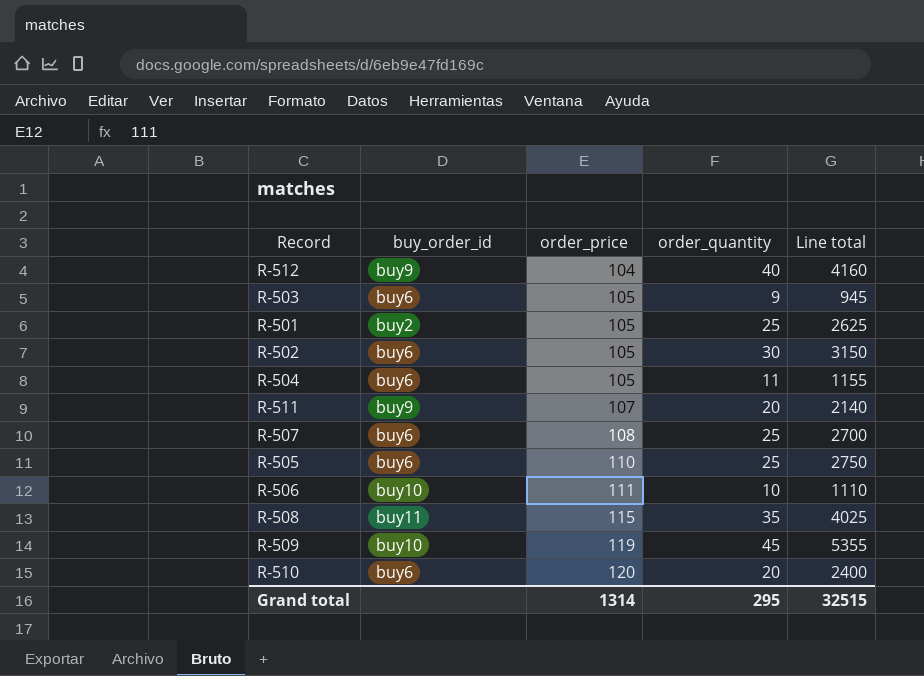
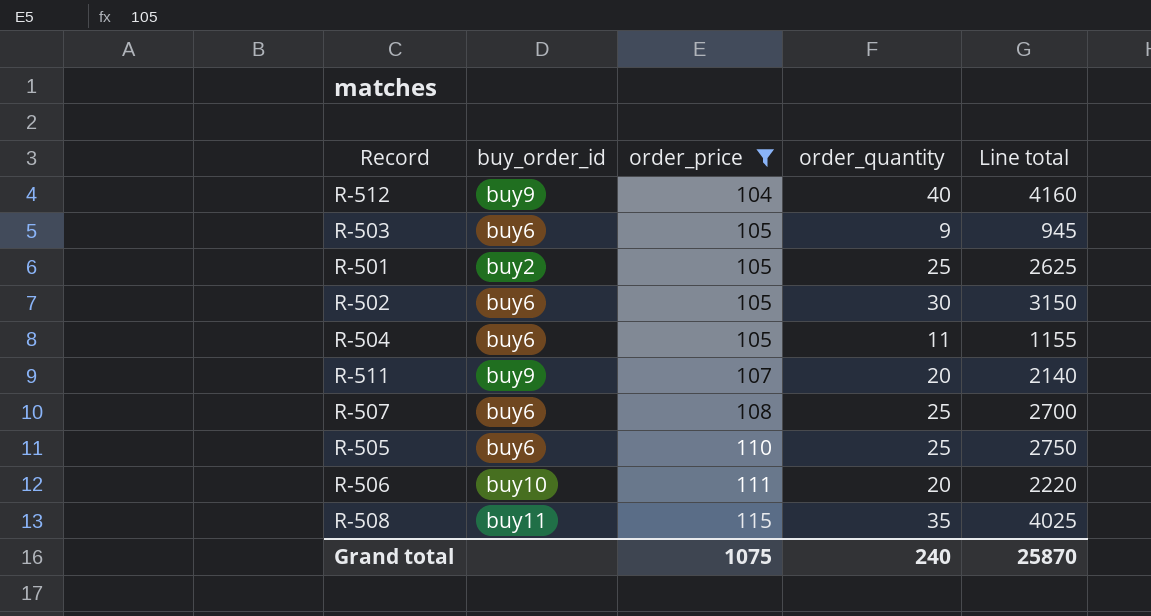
filter: none -> order_price <= 115
R-506 | order_quantity: 10 -> 20
R-506 | Line total: 1110 -> 2220
Grand total | order_price: 1314 -> 1075
Grand total | order_quantity: 295 -> 240
Grand total | Line total: 32515 -> 25870

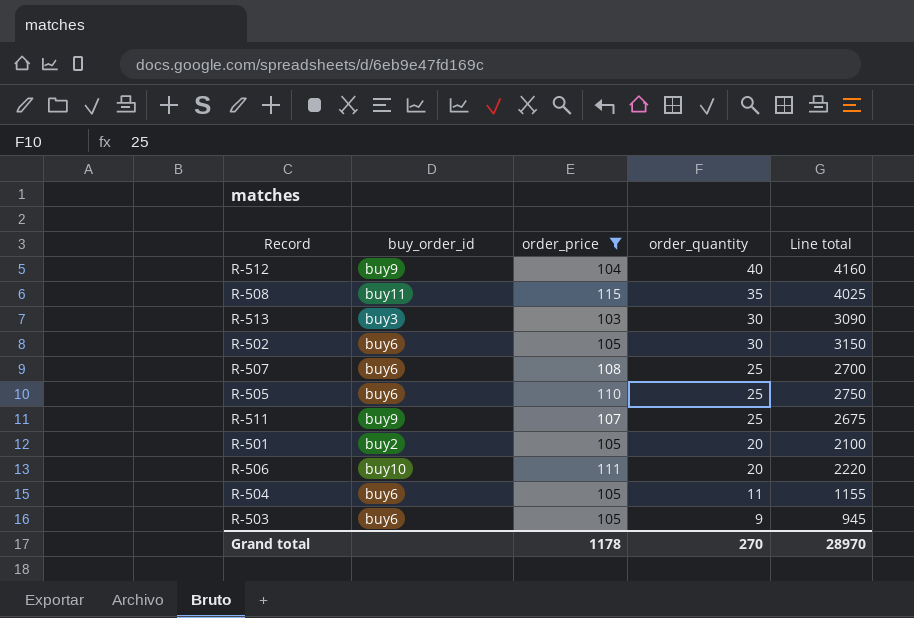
row order: order_price ascending -> order_quantity descending
row R-513: none -> buy3 | 103 | 30 | 3090
R-511 | order_quantity: 20 -> 25
R-511 | Line total: 2140 -> 2675
R-501 | order_quantity: 25 -> 20
R-501 | Line total: 2625 -> 2100
Grand total | order_price: 1075 -> 1178
Grand total | order_quantity: 240 -> 270
Grand total | Line total: 25870 -> 28970

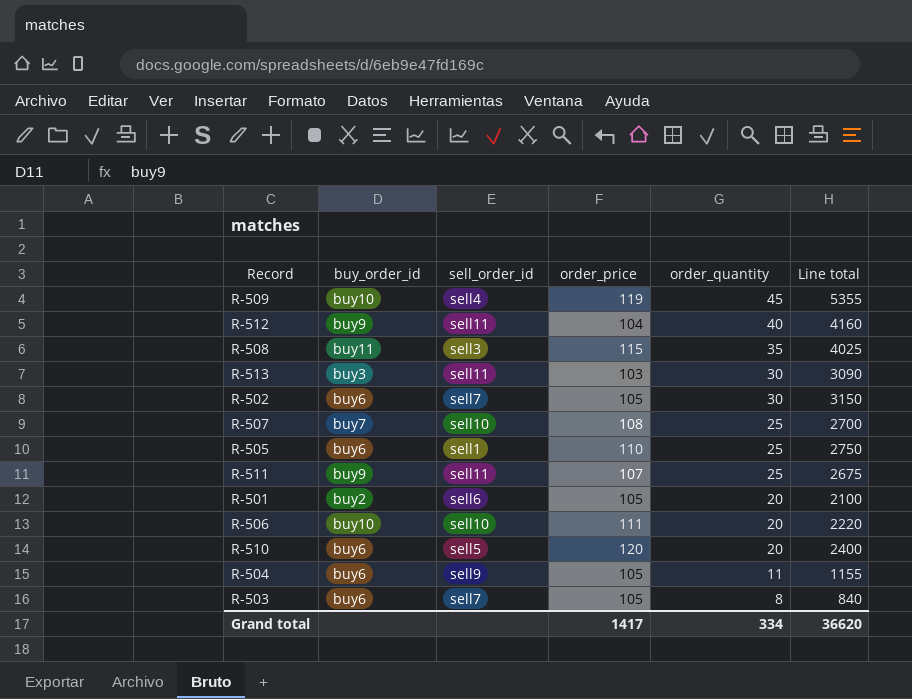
filter: order_price <= 115 -> none
column sell_order_id | position: none -> 3
R-507 | buy_order_id: buy6 -> buy7
R-503 | order_quantity: 9 -> 8
R-503 | Line total: 945 -> 840
Grand total | order_price: 1178 -> 1417
Grand total | order_quantity: 270 -> 334
Grand total | Line total: 28970 -> 36620

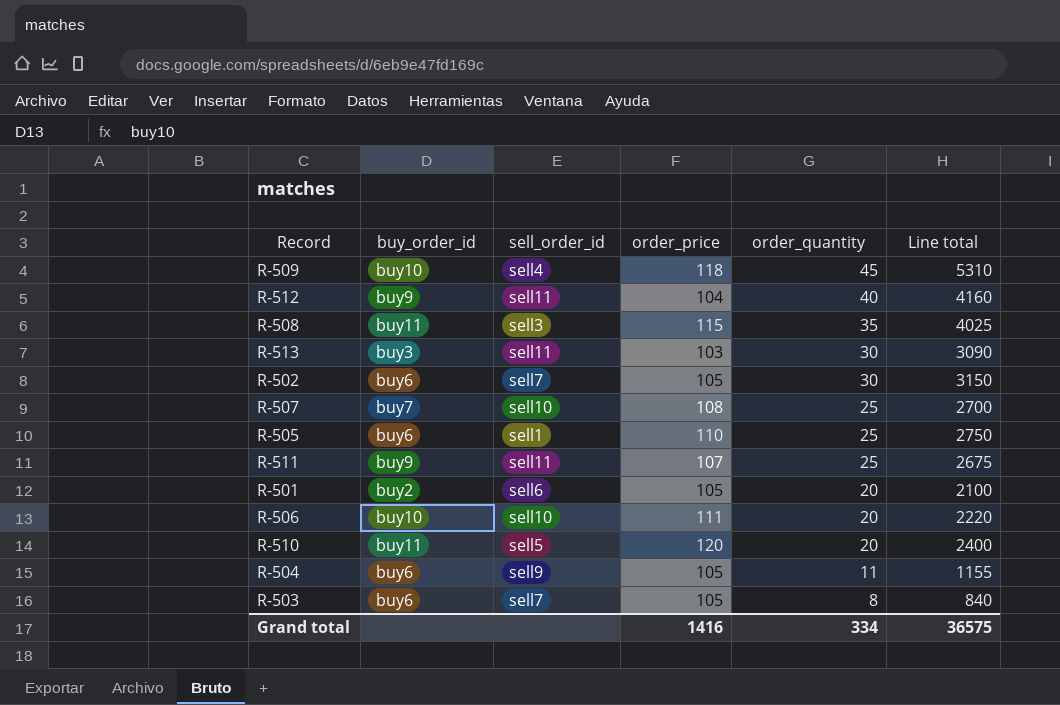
R-509 | order_price: 119 -> 118
R-509 | Line total: 5355 -> 5310
R-510 | buy_order_id: buy6 -> buy11
Grand total | order_price: 1417 -> 1416
Grand total | Line total: 36620 -> 36575

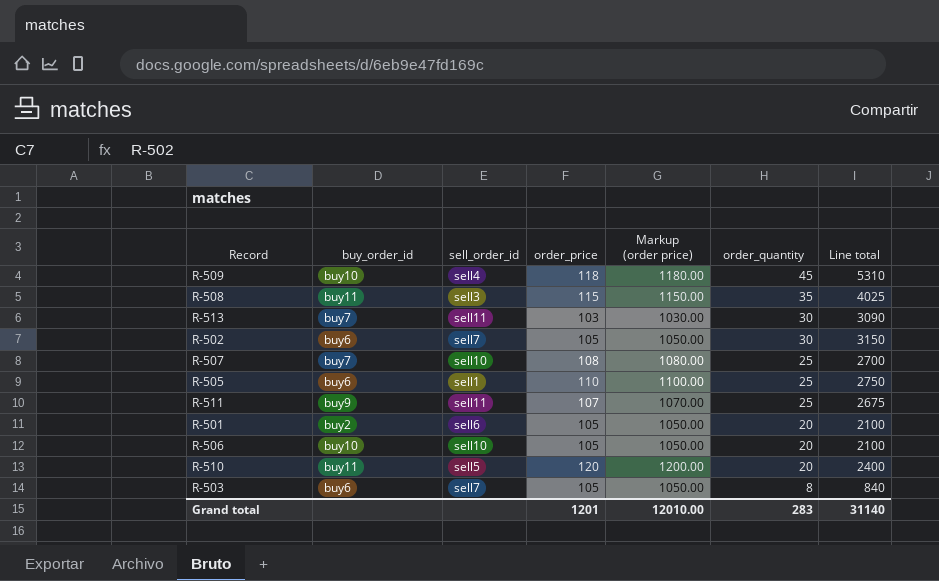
column Markup (order price) | formula: none -> [order_price] * 10
row R-512: buy9 | sell11 | 104 | 40 | 4160 -> none
row R-504: buy6 | sell9 | 105 | 11 | 1155 -> none
R-513 | buy_order_id: buy3 -> buy7
R-506 | order_price: 111 -> 105
R-506 | Line total: 2220 -> 2100
Grand total | order_price: 1416 -> 1201
Grand total | order_quantity: 334 -> 283
Grand total | Line total: 36575 -> 31140

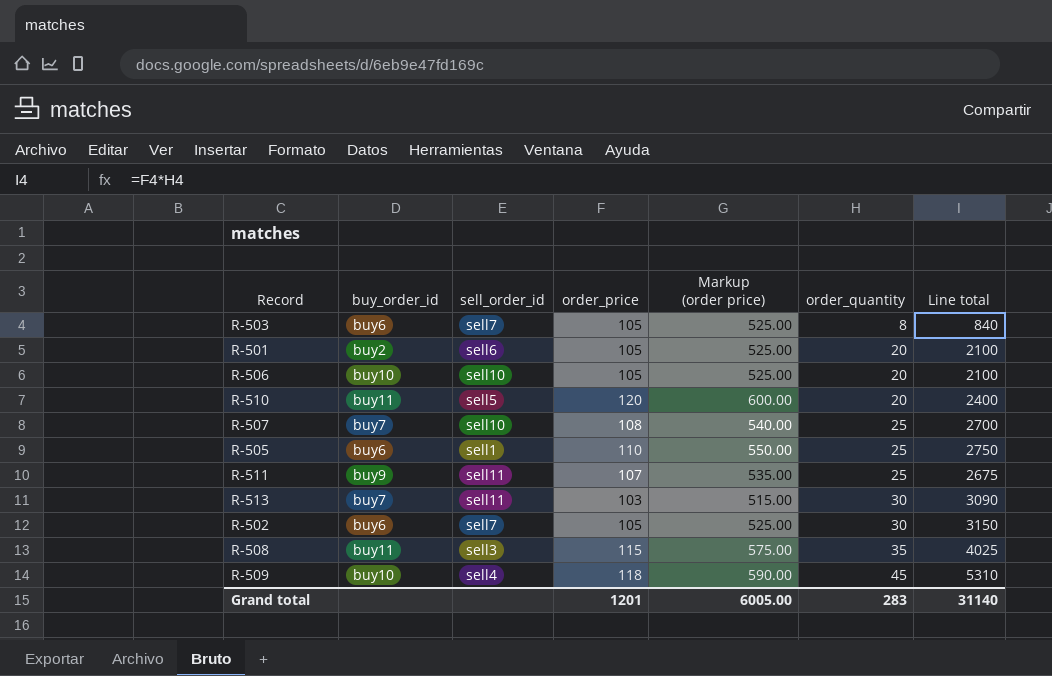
row order: order_quantity descending -> order_quantity ascending
column Markup (order price) | formula: [order_price] * 10 -> [order_price] * 5
Grand total | Markup (order price): 12010.00 -> 6005.00

